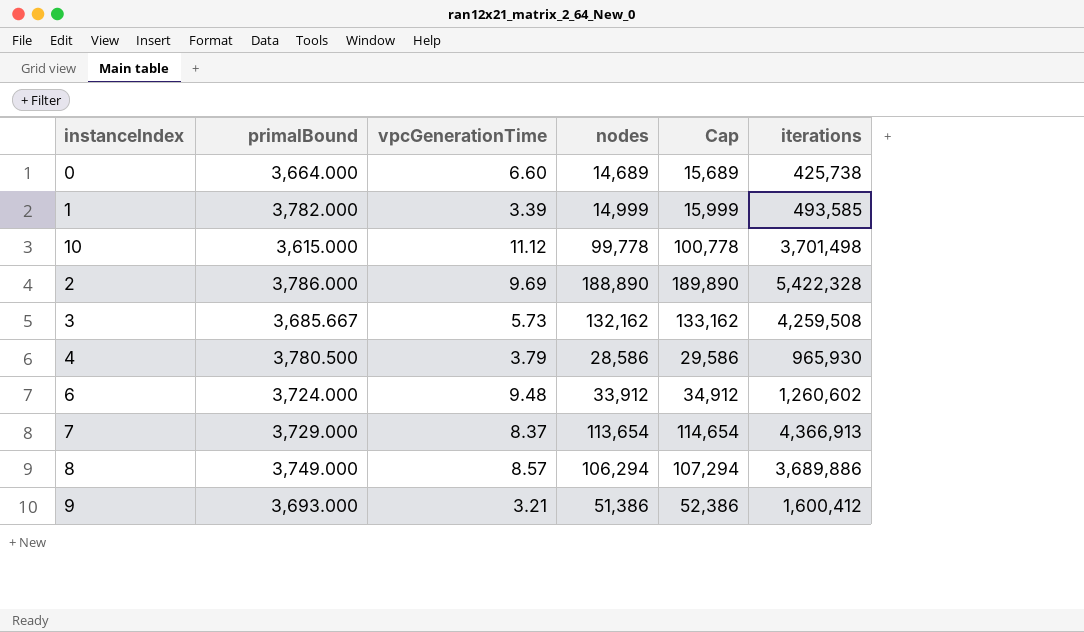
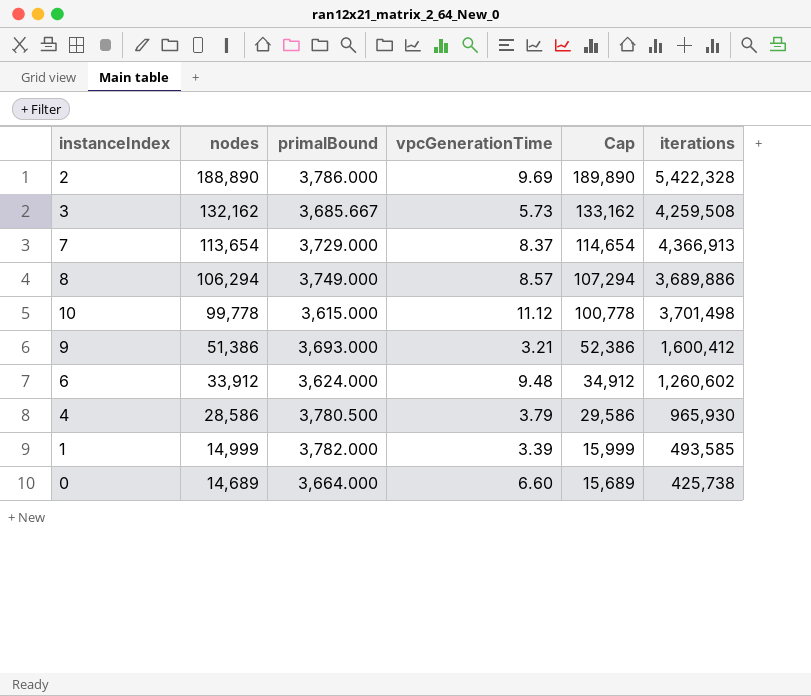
row order: none -> nodes descending
column nodes | position: 4 -> 2
6 | primalBound: 3,724.000 -> 3,624.000

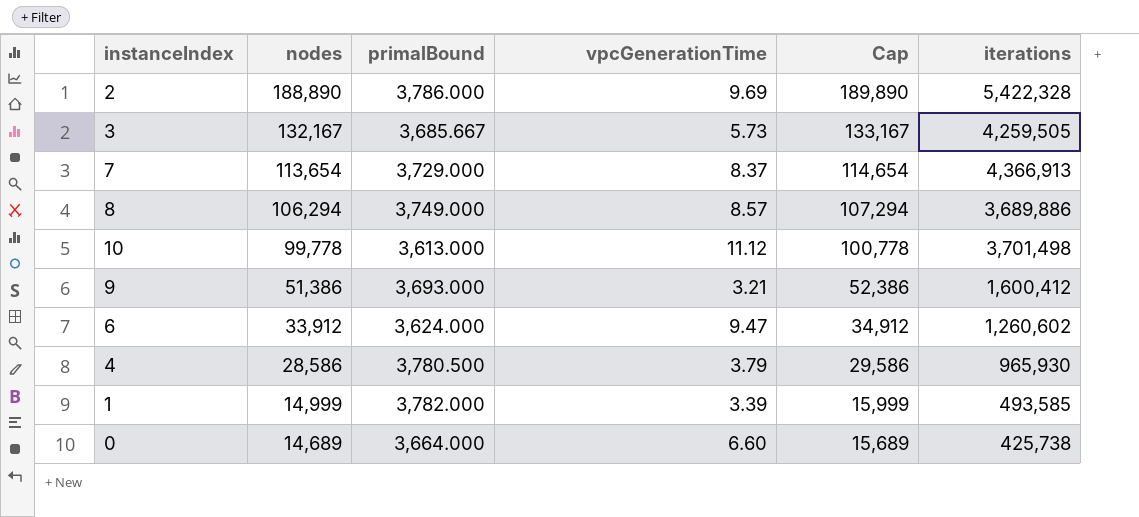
3 | nodes: 132,162 -> 132,167
3 | Cap: 133,162 -> 133,167
3 | iterations: 4,259,508 -> 4,259,505
10 | primalBound: 3,615.000 -> 3,613.000
6 | vpcGenerationTime: 9.48 -> 9.47

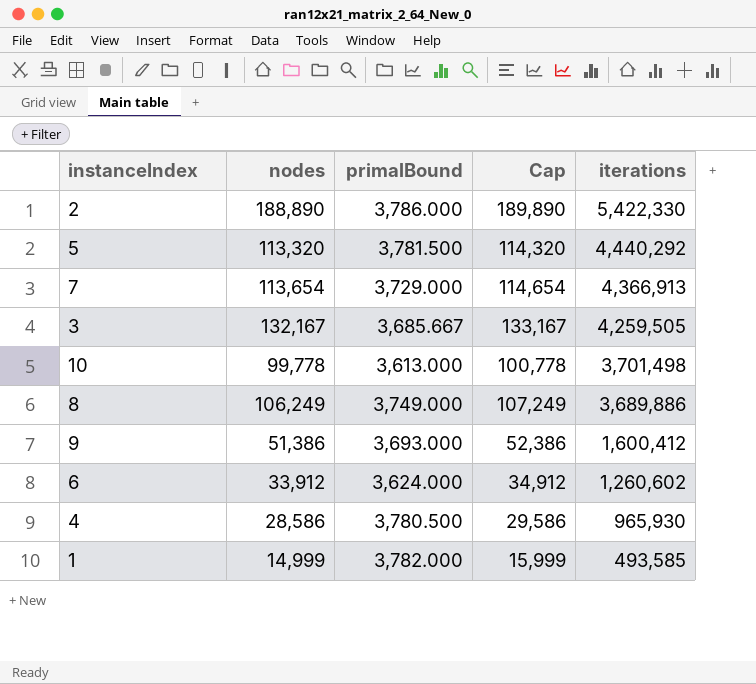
row order: nodes descending -> iterations descending
column vpcGenerationTime | position: 4 -> none
row 0: 14,689 | 3,664.000 | 6.60 | 15,689 | 425,738 -> none
2 | iterations: 5,422,328 -> 5,422,330
row 5: none -> 113,320 | 3,781.500 | 114,320 | 4,440,292
8 | nodes: 106,294 -> 106,249
8 | Cap: 107,294 -> 107,249

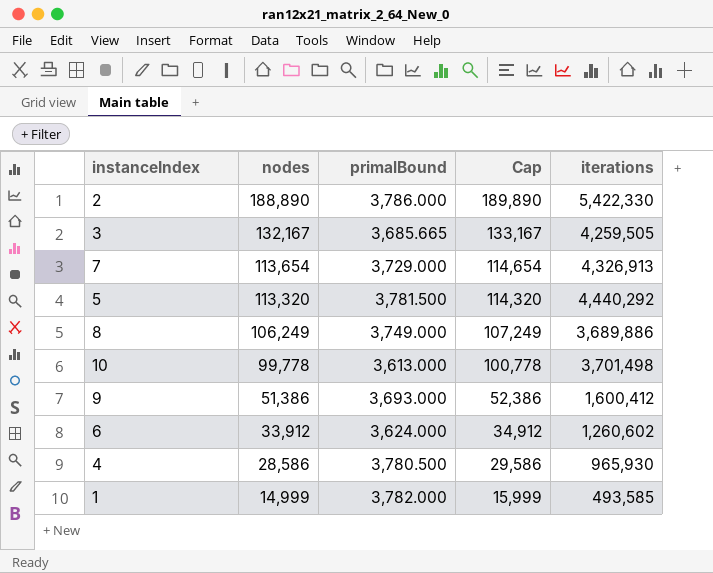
row order: iterations descending -> nodes descending
3 | primalBound: 3,685.667 -> 3,685.665
7 | iterations: 4,366,913 -> 4,326,913

